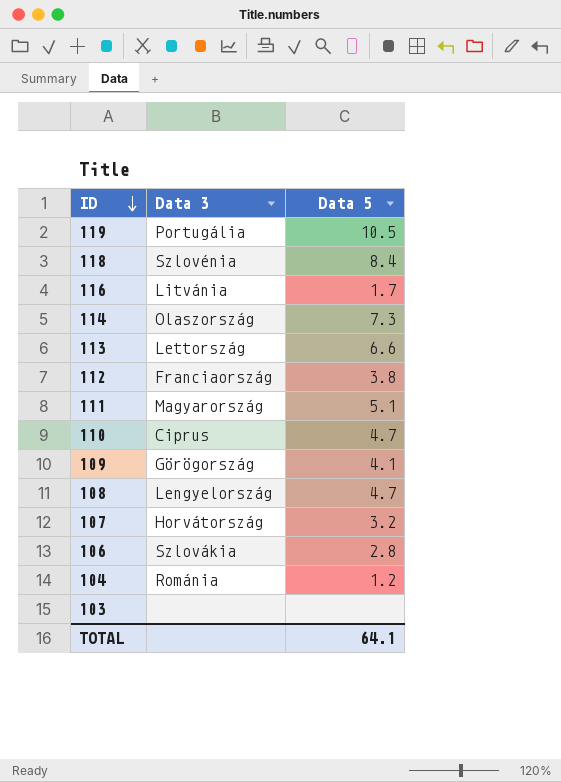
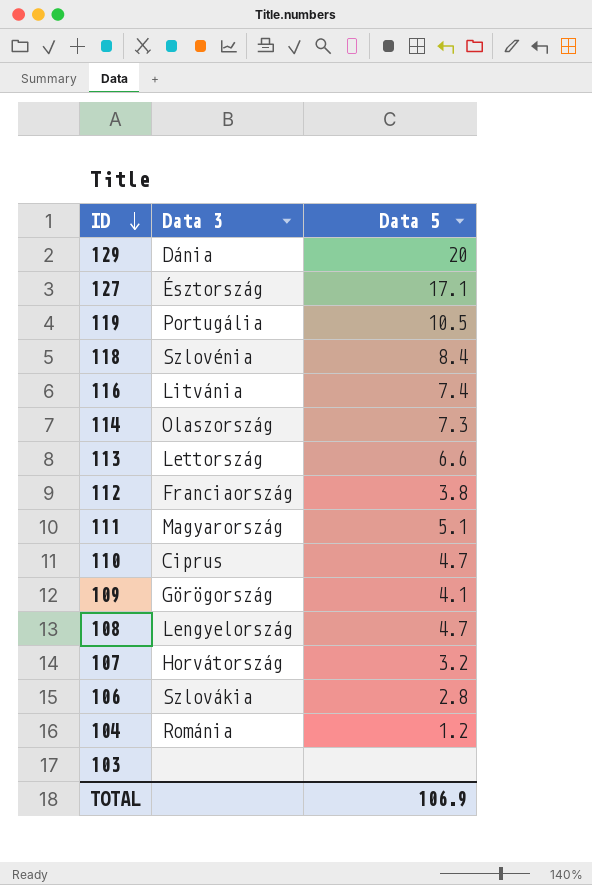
row 129: none -> Dánia | 20
row 127: none -> Észtország | 17.1
116 | Data 5: 1.7 -> 7.4
TOTAL | Data 5: 64.1 -> 106.9

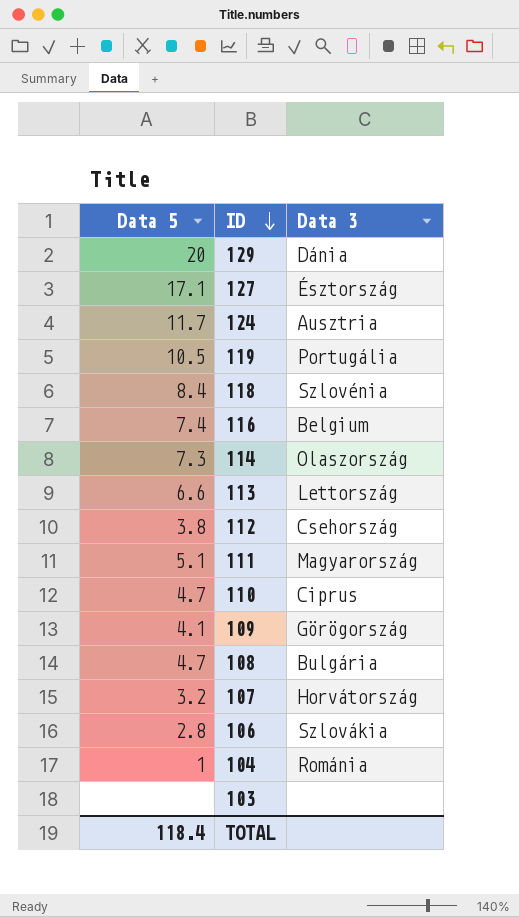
column Data 5 | position: 3 -> 1
row 124: none -> 11.7 | Ausztria
116 | Data 3: Litvánia -> Belgium
112 | Data 3: Franciaország -> Csehország
108 | Data 3: Lengyelország -> Bulgária
104 | Data 5: 1.2 -> 1
TOTAL | Data 5: 106.9 -> 118.4

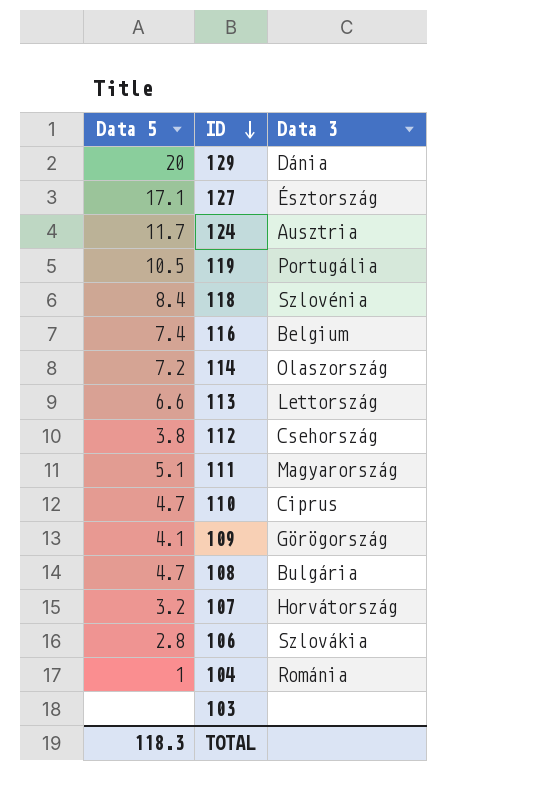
114 | Data 5: 7.3 -> 7.2
TOTAL | Data 5: 118.4 -> 118.3

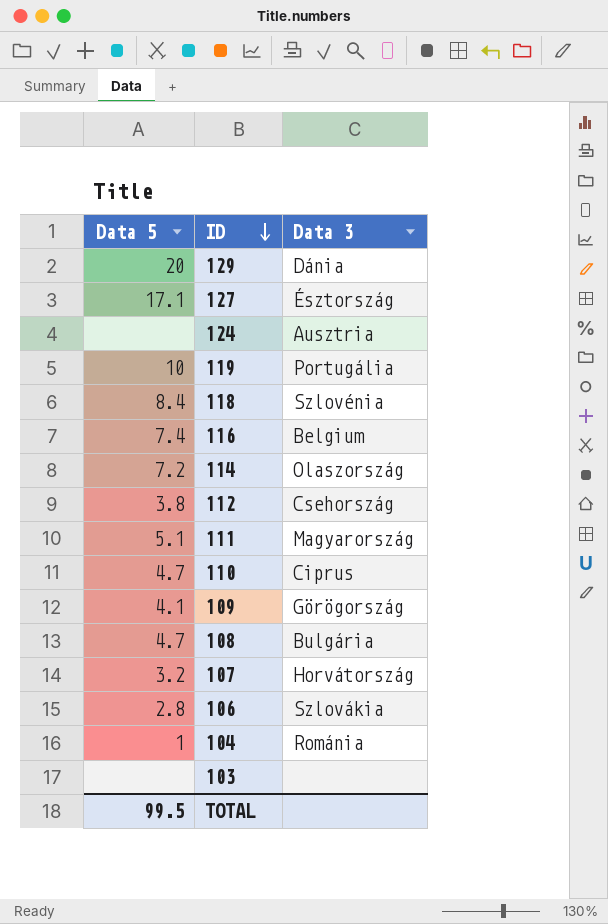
row 113: 6.6 | Lettország -> none
124 | Data 5: 11.7 -> none
119 | Data 5: 10.5 -> 10
TOTAL | Data 5: 118.3 -> 99.5

